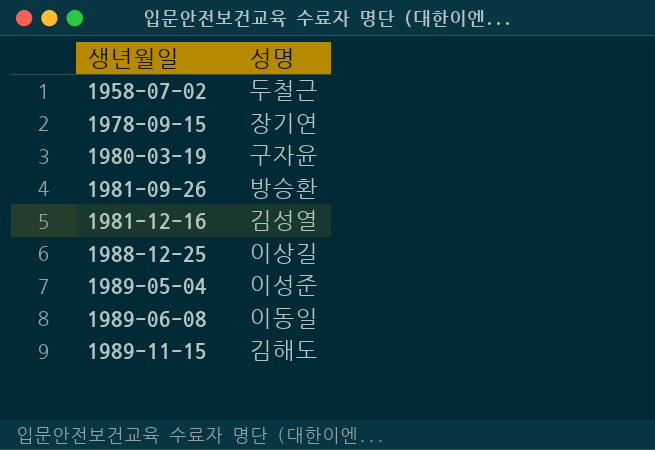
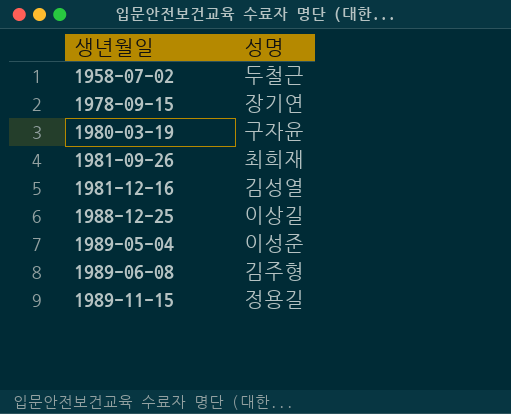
1981-09-26 | 성명: 방승환 -> 최희재
1989-06-08 | 성명: 이동일 -> 김주형
1989-11-15 | 성명: 김해도 -> 정용길

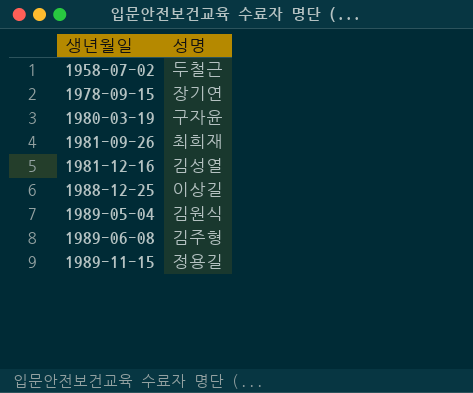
1989-05-04 | 성명: 이성준 -> 김원식

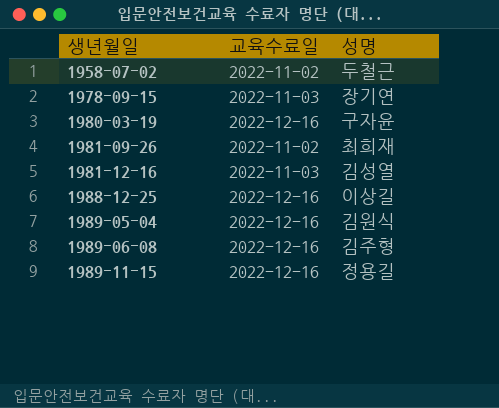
column 교육수료일 | position: none -> 2

